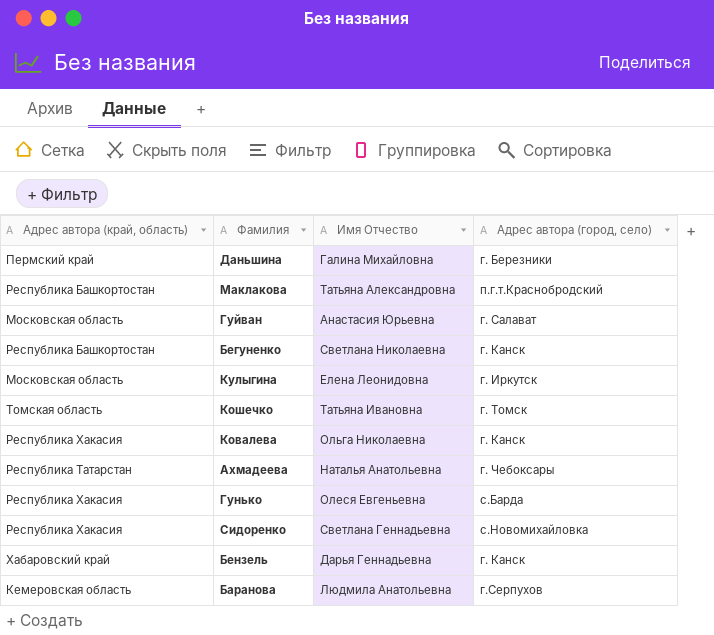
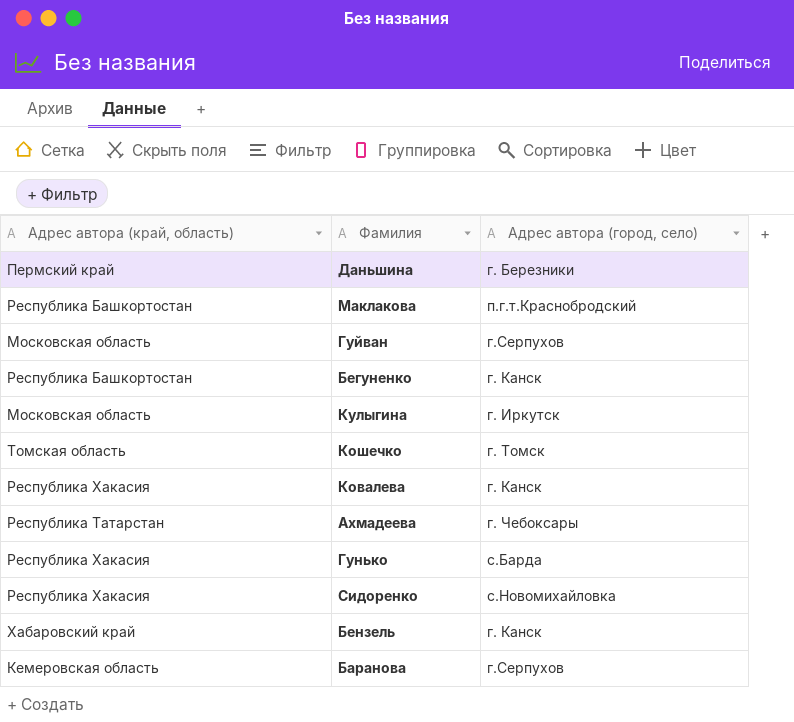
column Имя Отчество | position: 3 -> none
Гуйван | Адрес автора (город, село): г. Салават -> г.Серпухов

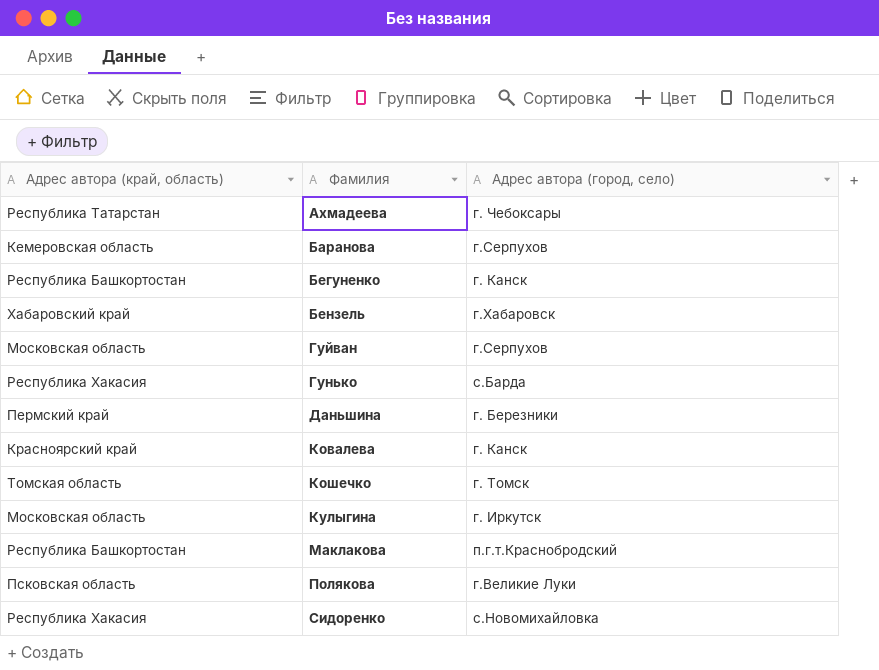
row order: none -> Фамилия ascending
Бензель | Адрес автора (город, село): г. Канск -> г.Хабаровск
Ковалева | Адрес автора (край, область): Республика Хакасия -> Красноярский край
row Полякова: none -> Псковская область | г.Великие Луки

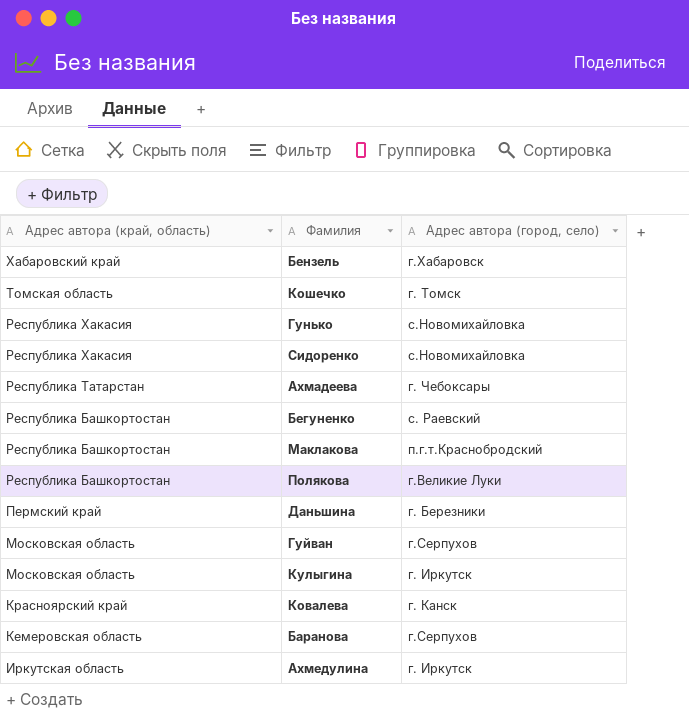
row order: Фамилия ascending -> Адрес автора (край, область) descending
Гунько | Адрес автора (город, село): с.Барда -> с.Новомихайловка
Бегуненко | Адрес автора (город, село): г. Канск -> с. Раевский
Полякова | Адрес автора (край, область): Псковская область -> Республика Башкортостан
row Ахмедулина: none -> Иркутская область | г. Иркутск

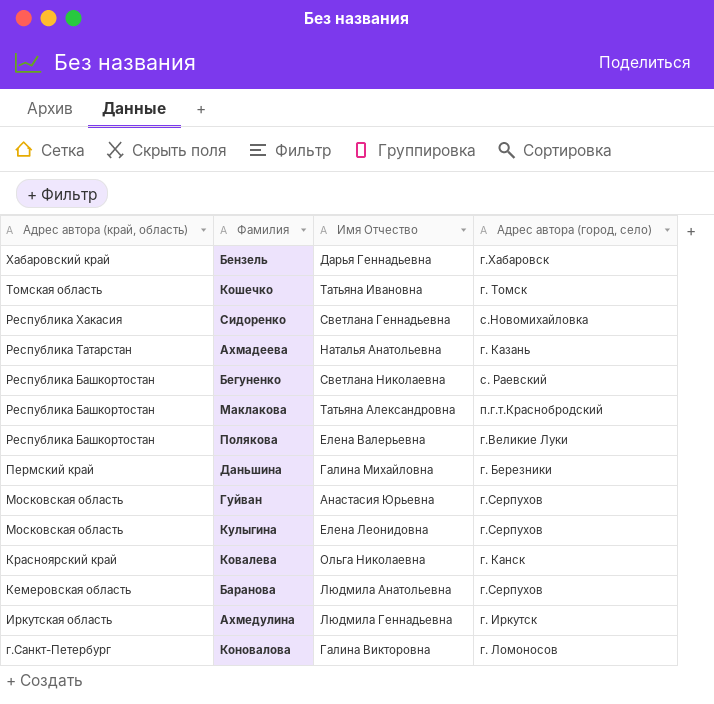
column Имя Отчество | position: none -> 3
row Гунько: Республика Хакасия | с.Новомихайловка -> none
Ахмадеева | Адрес автора (город, село): г. Чебоксары -> г. Казань
Кулыгина | Адрес автора (город, село): г. Иркутск -> г.Серпухов
row Коновалова: none -> г.Санкт-Петербург | Галина Викторовна | г. Ломоносов

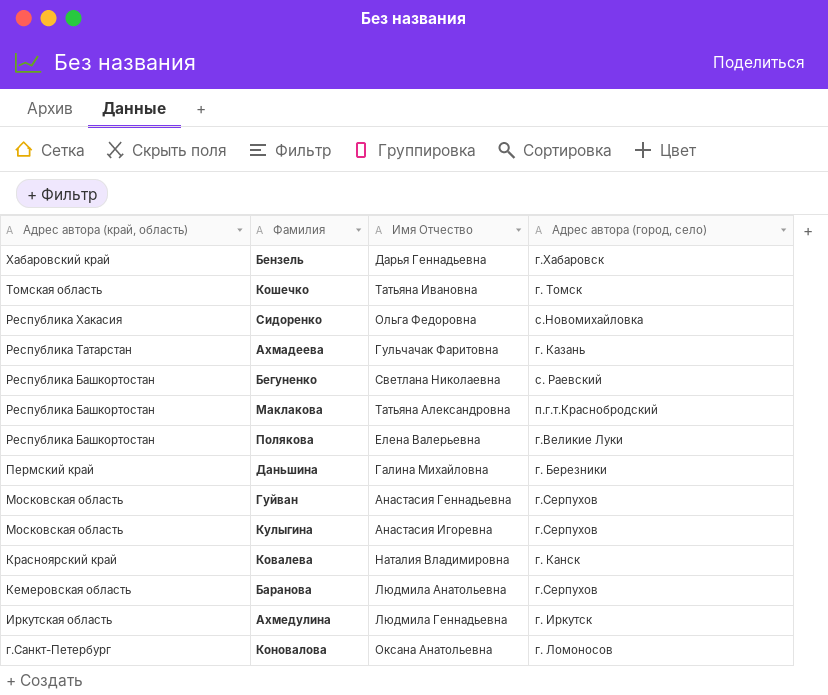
Сидоренко | Имя Отчество: Светлана Геннадьевна -> Ольга Федоровна
Ахмадеева | Имя Отчество: Наталья Анатольевна -> Гульчачак Фаритовна
Гуйван | Имя Отчество: Анастасия Юрьевна -> Анастасия Геннадьевна
Кулыгина | Имя Отчество: Елена Леонидовна -> Анастасия Игоревна
Ковалева | Имя Отчество: Ольга Николаевна -> Наталия Владимировна
Коновалова | Имя Отчество: Галина Викторовна -> Оксана Анатольевна

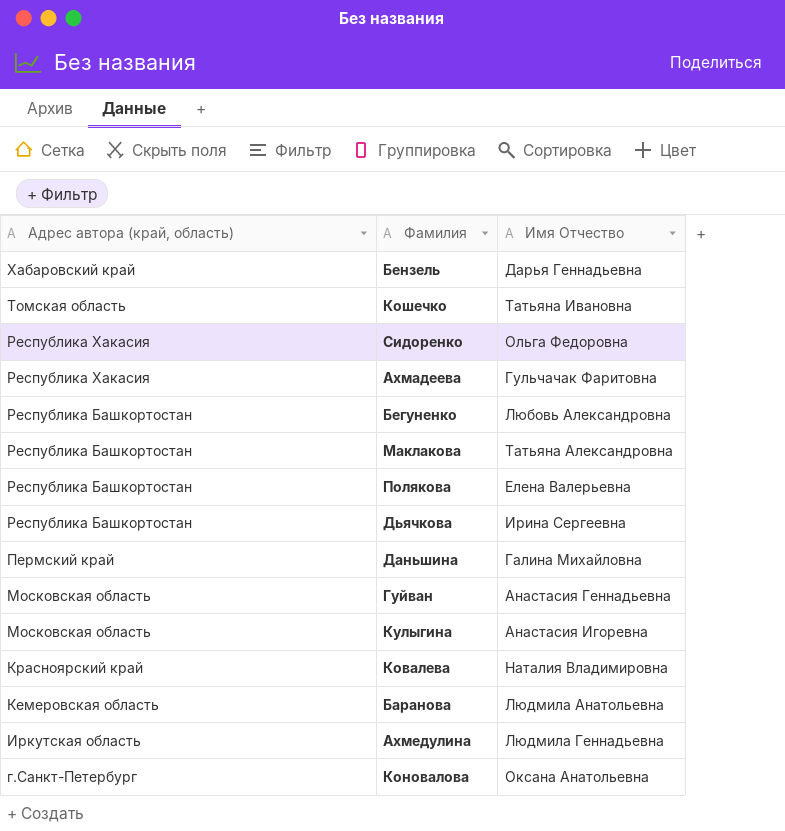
column Адрес автора (город, село) | position: 4 -> none
Ахмадеева | Адрес автора (край, область): Республика Татарстан -> Республика Хакасия
Бегуненко | Имя Отчество: Светлана Николаевна -> Любовь Александровна
row Дьячкова: none -> Республика Башкортостан | Ирина Сергеевна

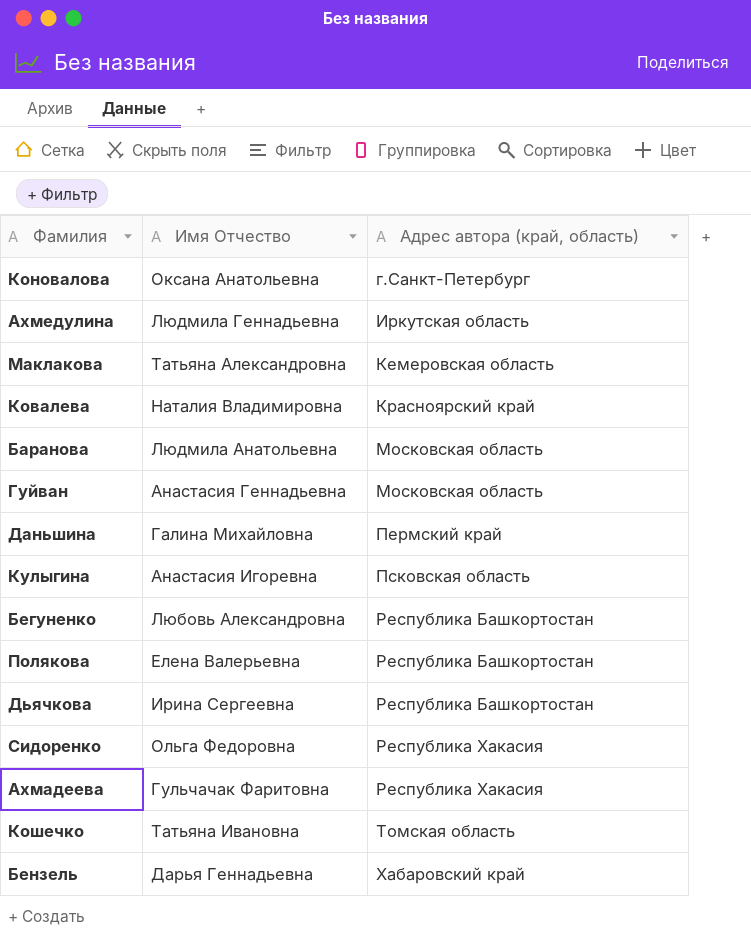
row order: Адрес автора (край, область) descending -> Адрес автора (край, область) ascending
column Адрес автора (край, область) | position: 1 -> 3
Маклакова | Адрес автора (край, область): Республика Башкортостан -> Кемеровская область
Баранова | Адрес автора (край, область): Кемеровская область -> Московская область
Кулыгина | Адрес автора (край, область): Московская область -> Псковская область

